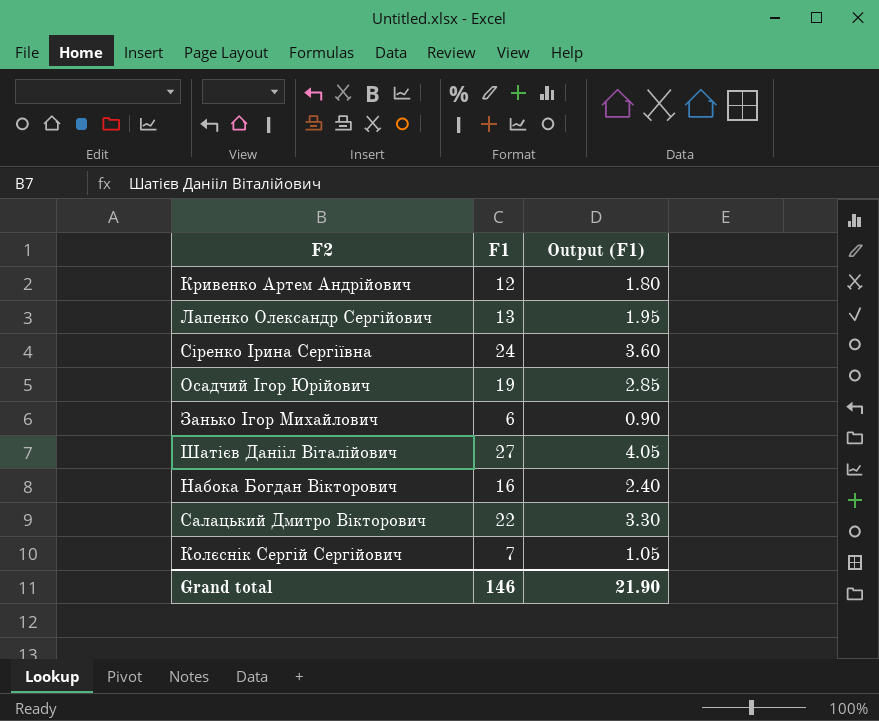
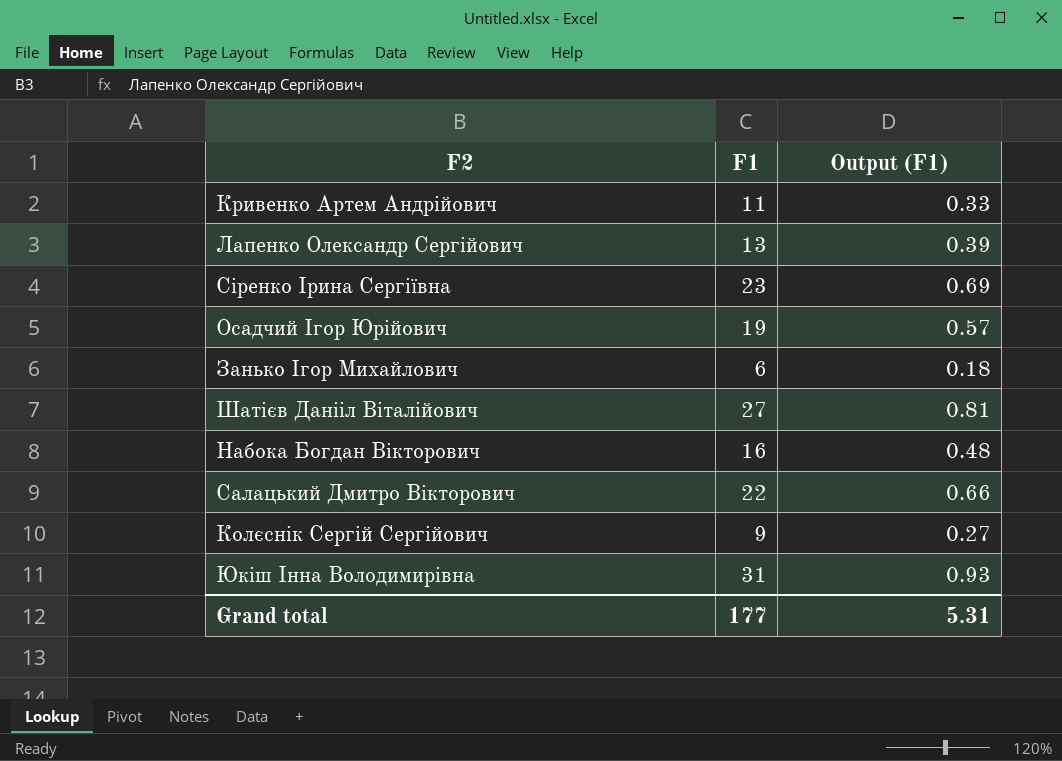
column Output (F1) | formula: [F1] * 0.15 -> [F1] * 0.03
Кривенко Артем Андрійович | F1: 12 -> 11
Сіренко Ірина Сергіївна | F1: 24 -> 23
Колєснік Сергій Сергійович | F1: 7 -> 9
row Юкіш Інна Володимирівна: none -> 31 | 0.93
Grand total | F1: 146 -> 177
Grand total | Output (F1): 21.90 -> 5.31

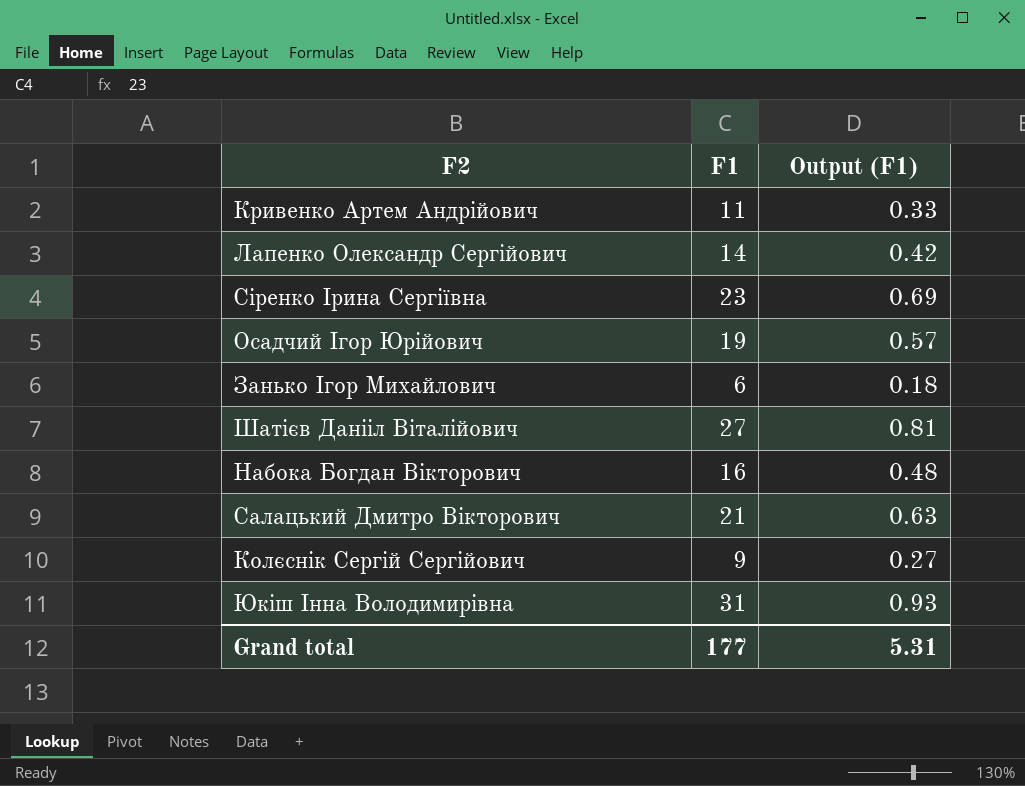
Лапенко Олександр Сергійович | F1: 13 -> 14
Лапенко Олександр Сергійович | Output (F1): 0.39 -> 0.42
Салацький Дмитро Вікторович | F1: 22 -> 21
Салацький Дмитро Вікторович | Output (F1): 0.66 -> 0.63

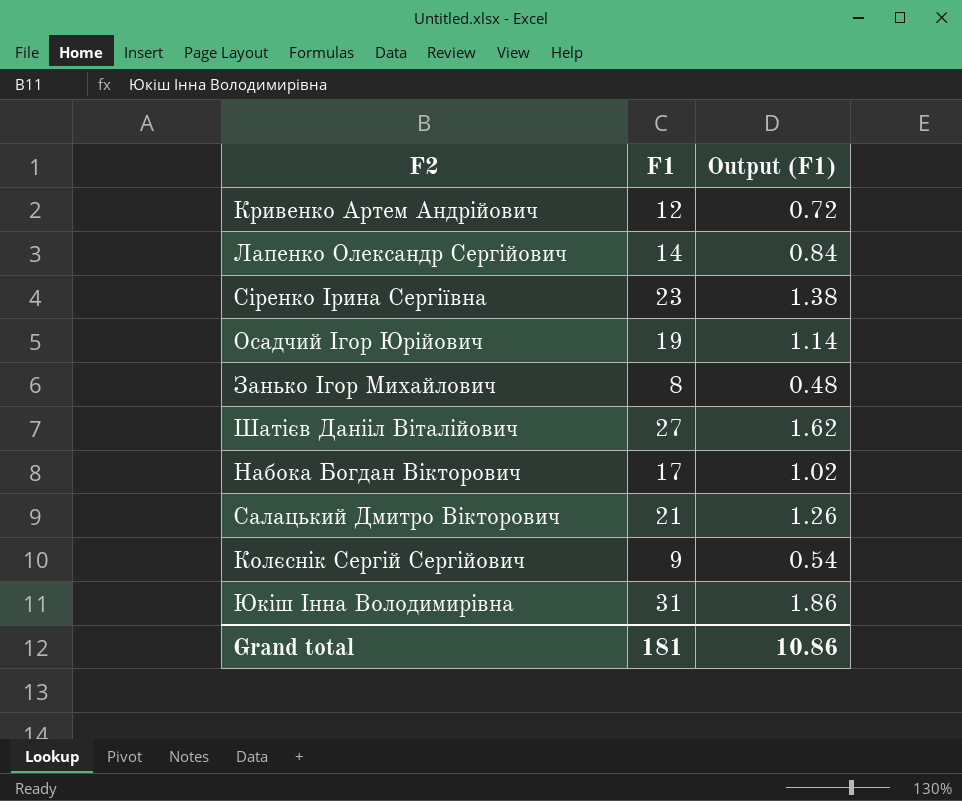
column Output (F1) | formula: [F1] * 0.03 -> [F1] * 0.06
Кривенко Артем Андрійович | F1: 11 -> 12
Занько Ігор Михайлович | F1: 6 -> 8
Набока Богдан Вікторович | F1: 16 -> 17
Grand total | F1: 177 -> 181
Grand total | Output (F1): 5.31 -> 10.86

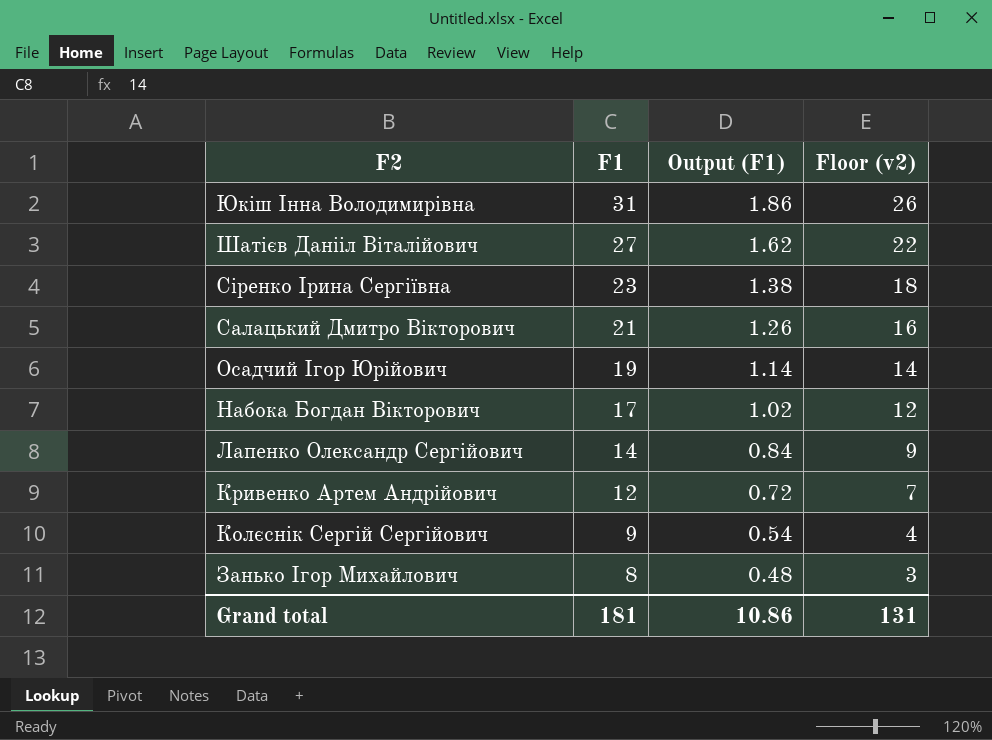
row order: none -> F2 descending
column Floor (v2) | formula: none -> [F1] - 5

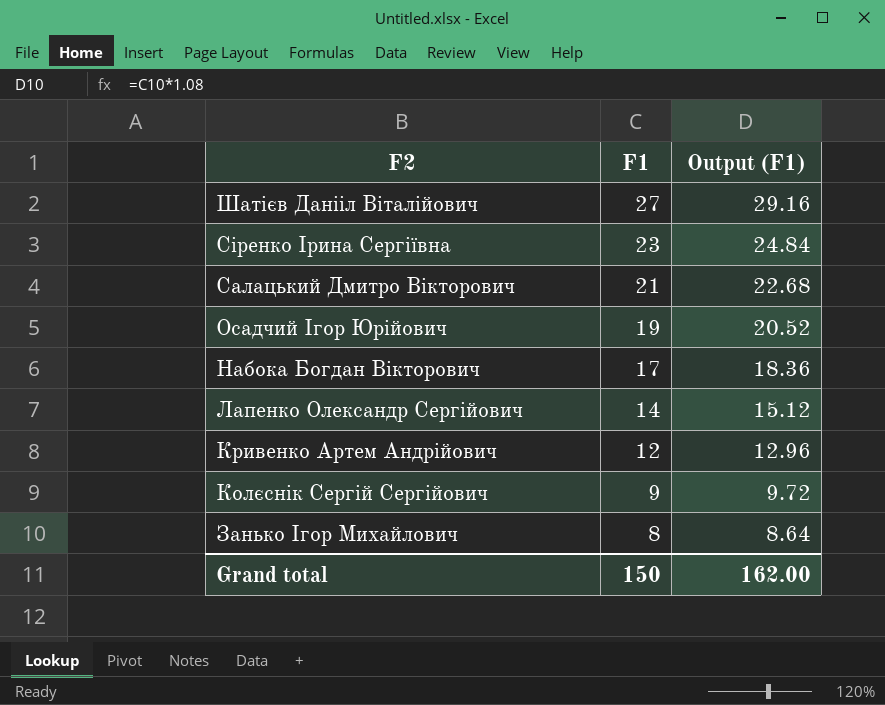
column Floor (v2) | formula: [F1] - 5 -> none
column Output (F1) | formula: [F1] * 0.06 -> [F1] * 1.08
row Юкіш Інна Володимирівна: 31 | 1.86 | 26 -> none
Grand total | F1: 181 -> 150
Grand total | Output (F1): 10.86 -> 162.00

